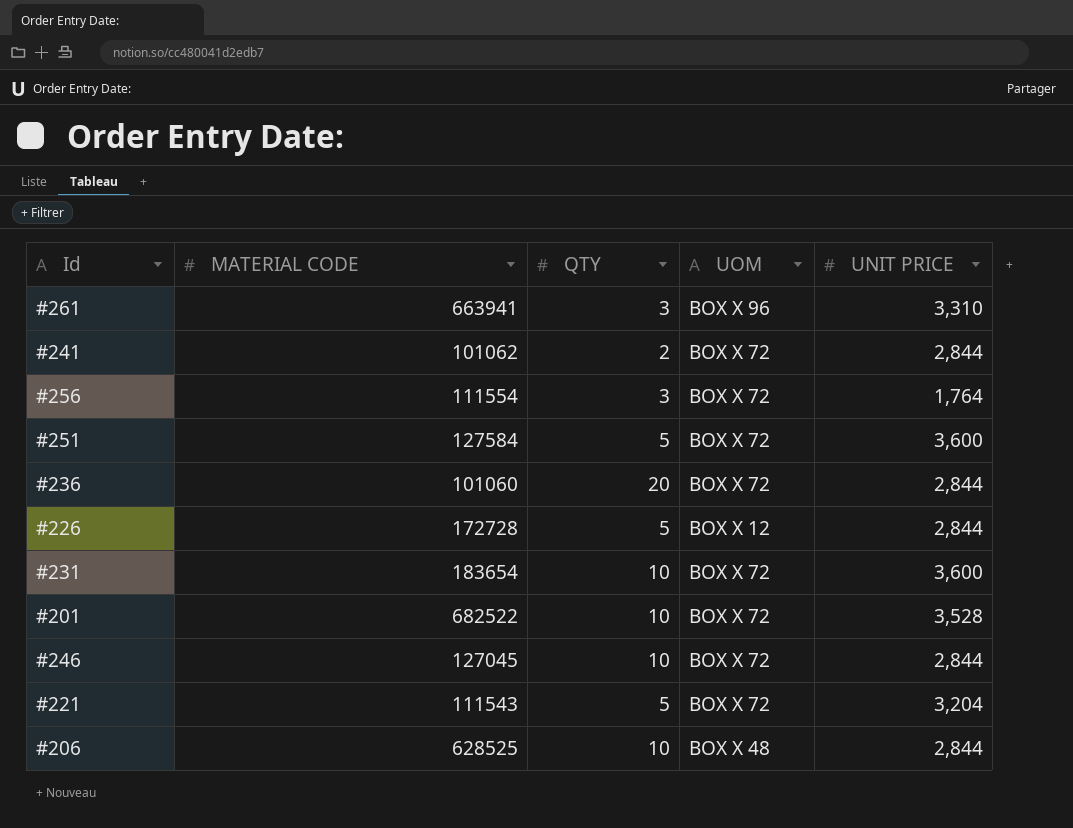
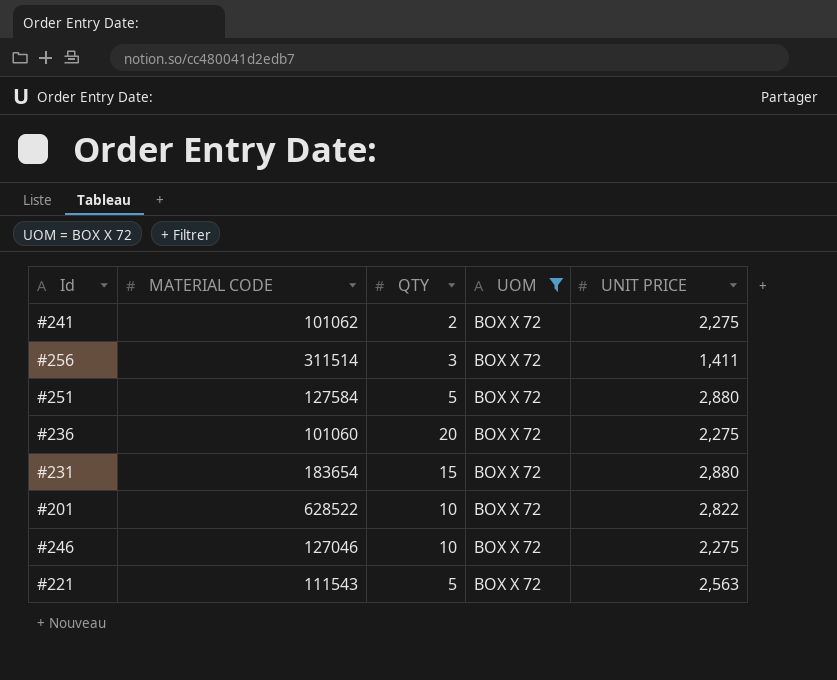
filter: none -> UOM = BOX X 72
#241 | UNIT PRICE: 2,844 -> 2,275
#256 | MATERIAL CODE: 111554 -> 311514
#256 | UNIT PRICE: 1,764 -> 1,411
#251 | UNIT PRICE: 3,600 -> 2,880
#236 | UNIT PRICE: 2,844 -> 2,275
#231 | QTY: 10 -> 15
#231 | UNIT PRICE: 3,600 -> 2,880
#201 | MATERIAL CODE: 682522 -> 628522
#201 | UNIT PRICE: 3,528 -> 2,822
#246 | MATERIAL CODE: 127045 -> 127046
#246 | UNIT PRICE: 2,844 -> 2,275
#221 | UNIT PRICE: 3,204 -> 2,563

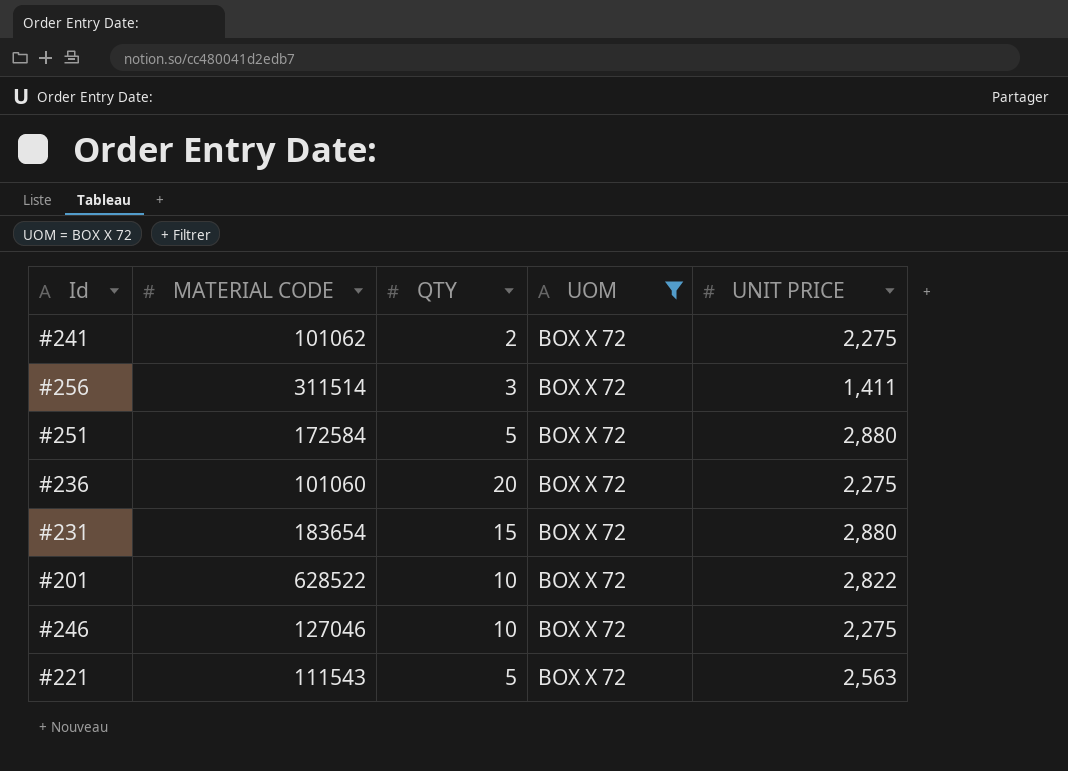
#251 | MATERIAL CODE: 127584 -> 172584

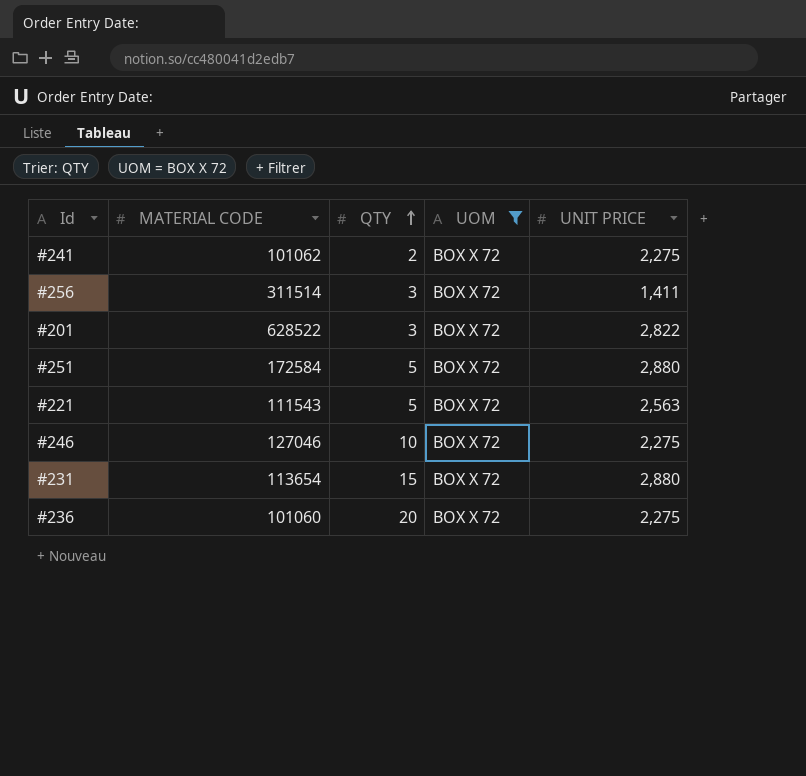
row order: none -> QTY ascending
#201 | QTY: 10 -> 3
#231 | MATERIAL CODE: 183654 -> 113654

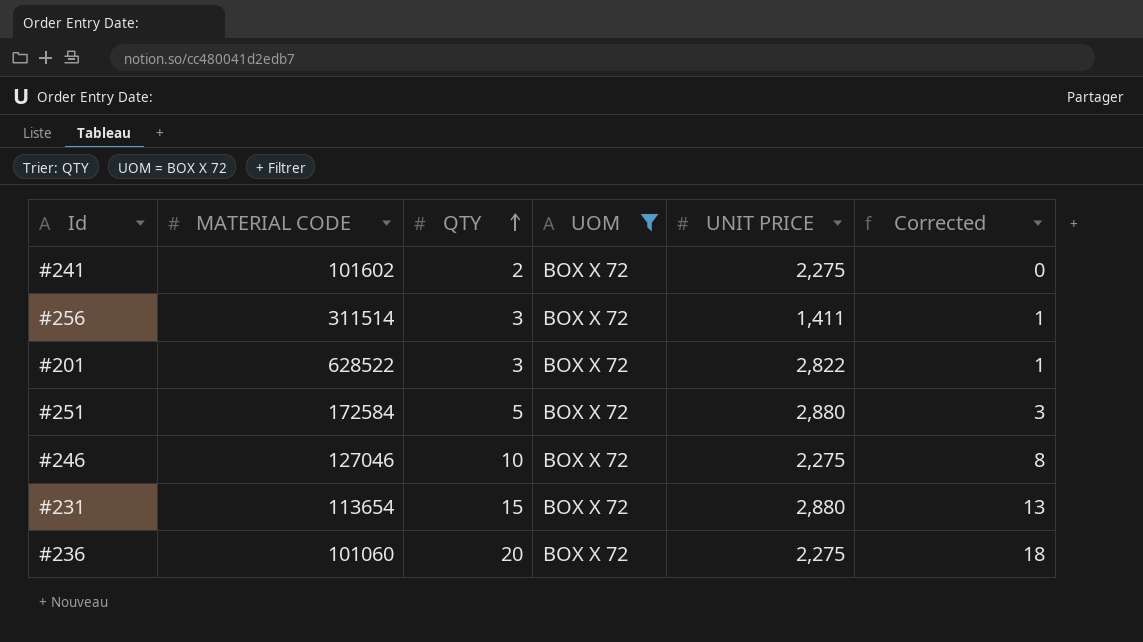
column Corrected | formula: none -> [QTY] - 2
row #221: 111543 | 5 | BOX X 72 | 2,563 -> none
#241 | MATERIAL CODE: 101062 -> 101602

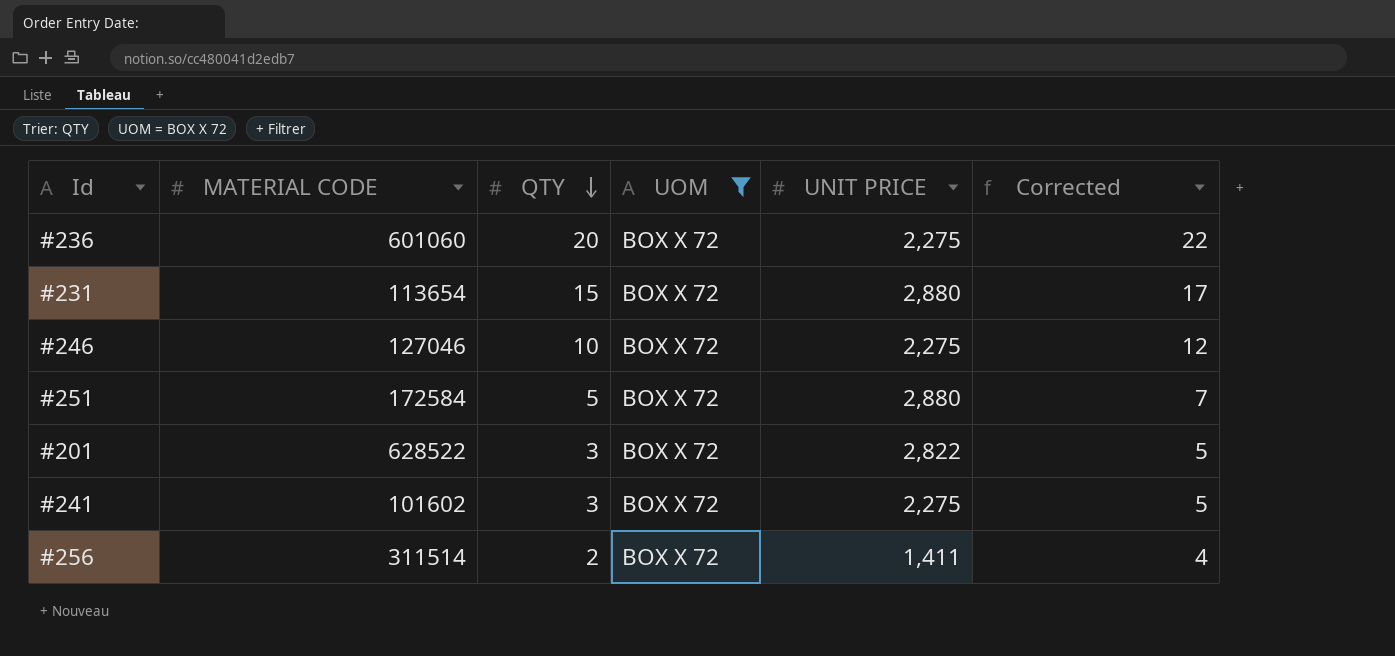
row order: QTY ascending -> QTY descending
column Corrected | formula: [QTY] - 2 -> [QTY] + 2
#236 | MATERIAL CODE: 101060 -> 601060
#241 | QTY: 2 -> 3
#256 | QTY: 3 -> 2

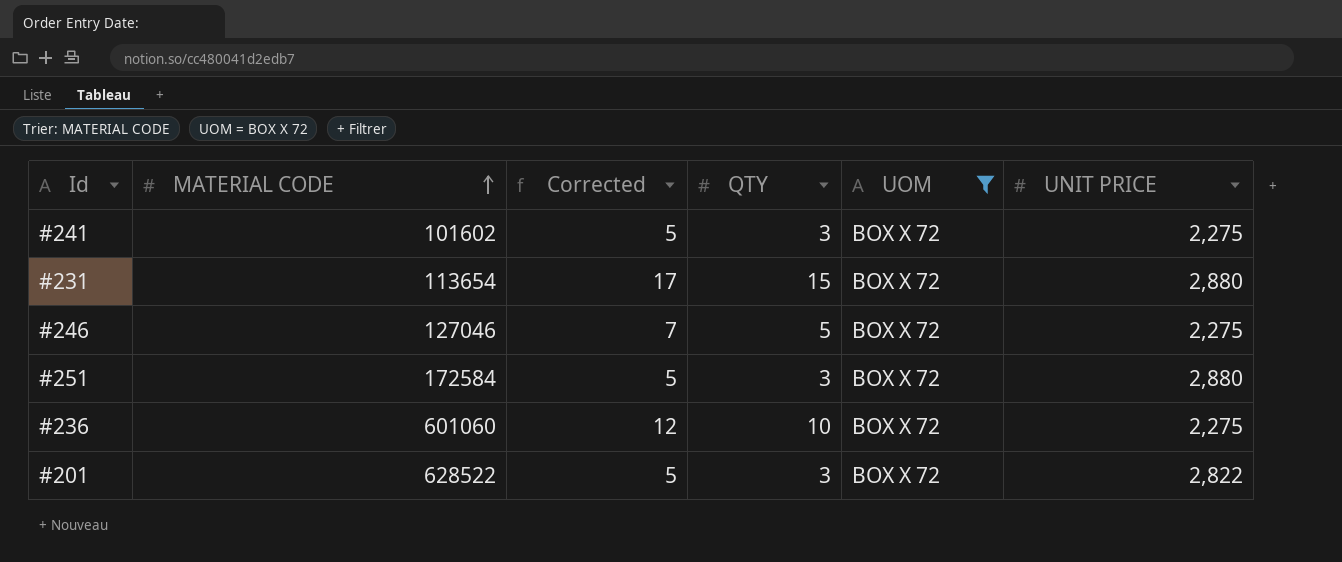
row order: QTY descending -> MATERIAL CODE ascending
column Corrected | position: 6 -> 3
row #256: 311514 | 2 | BOX X 72 | 1,411 | 4 -> none
#246 | Corrected: 12 -> 7
#246 | QTY: 10 -> 5
#251 | Corrected: 7 -> 5
#251 | QTY: 5 -> 3
#236 | Corrected: 22 -> 12
#236 | QTY: 20 -> 10

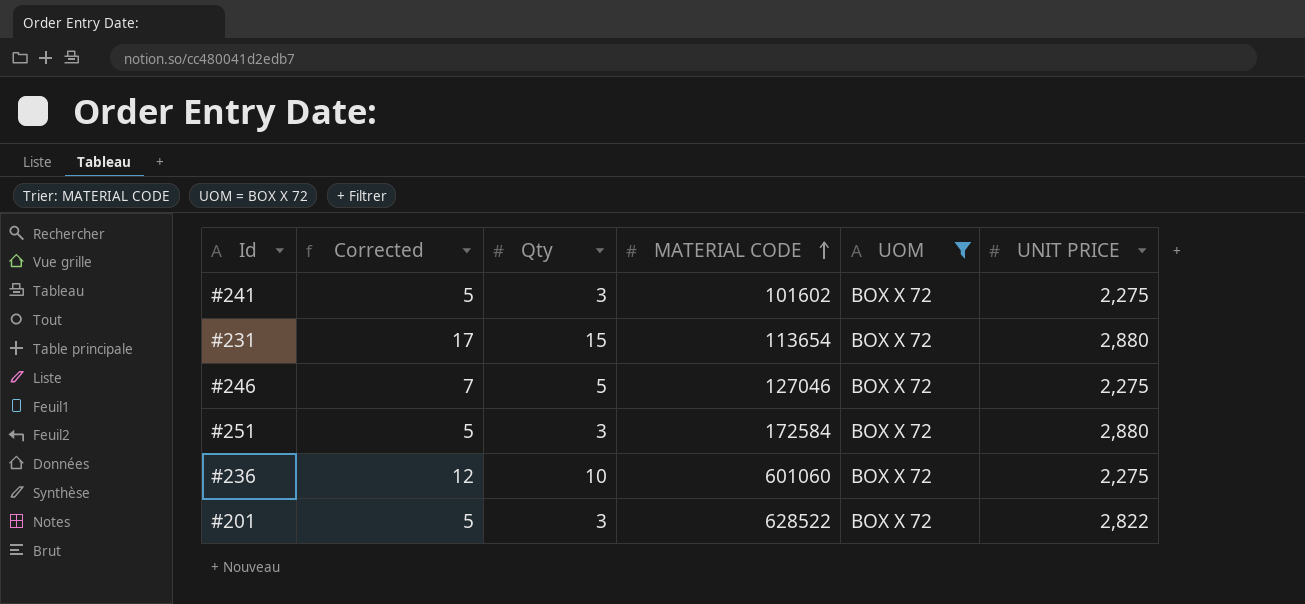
column name: QTY -> Qty
column MATERIAL CODE | position: 2 -> 4

